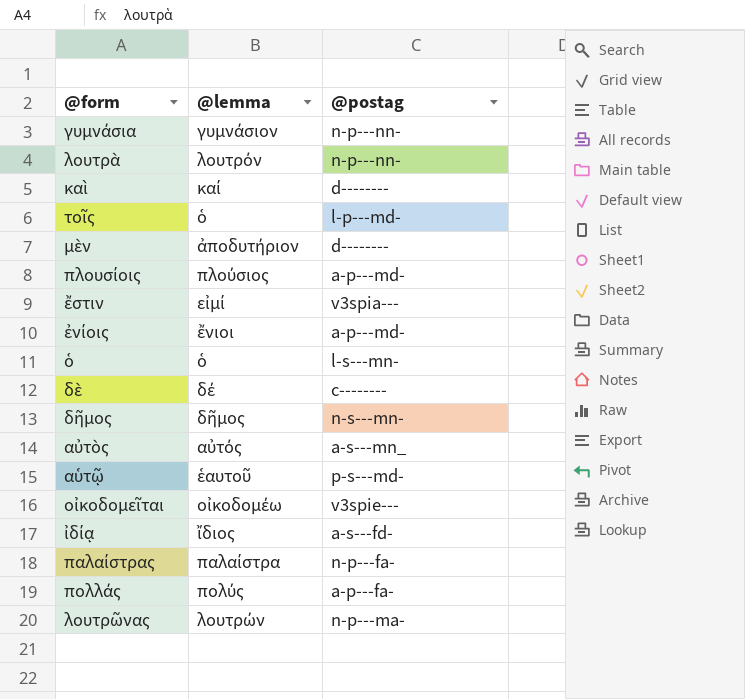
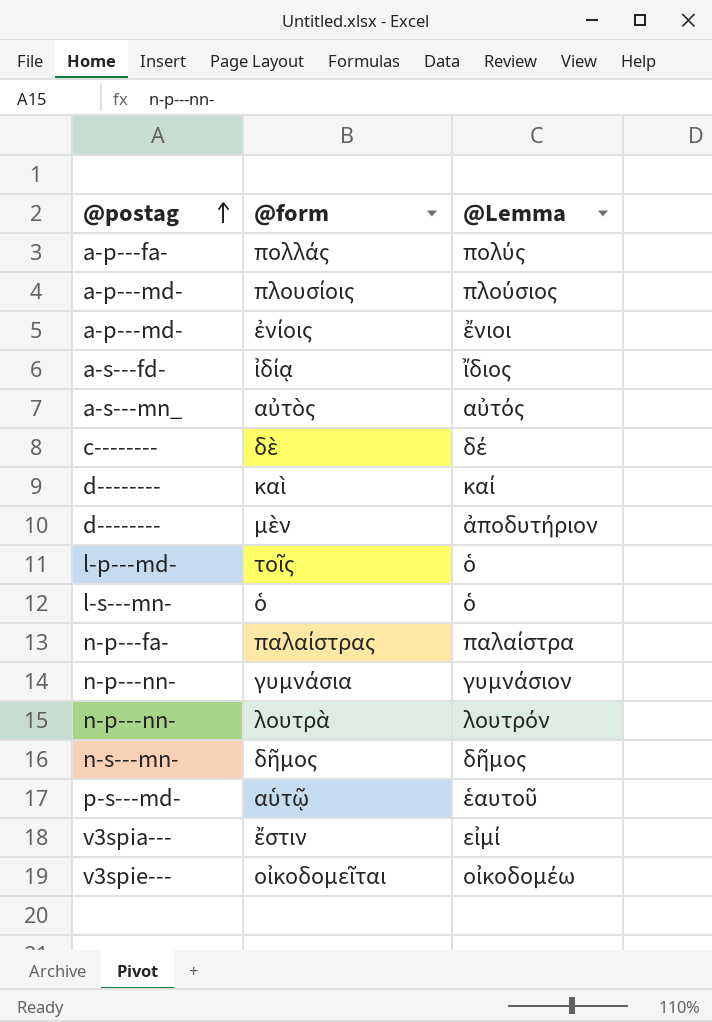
row order: none -> @postag ascending
column @postag | position: 3 -> 1
column name: @lemma -> @Lemma
row λουτρῶνας: λουτρών | n-p---ma- -> none

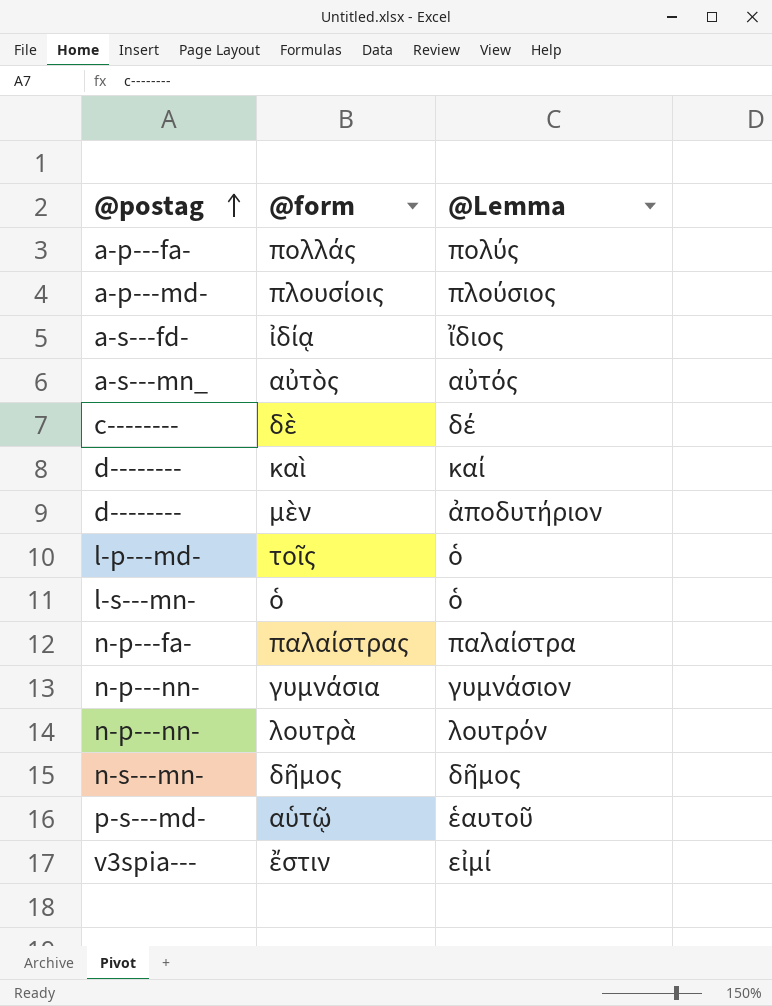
row ἐνίοις: a-p---md- | ἔνιοι -> none
row οἰκοδομεῖται: v3spie--- | οἰκοδομέω -> none

